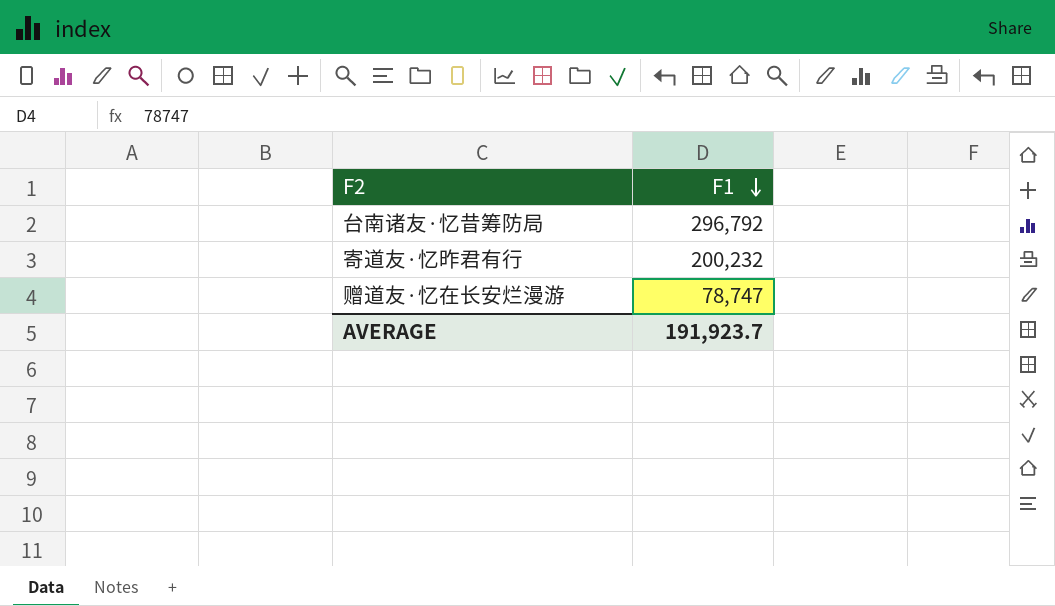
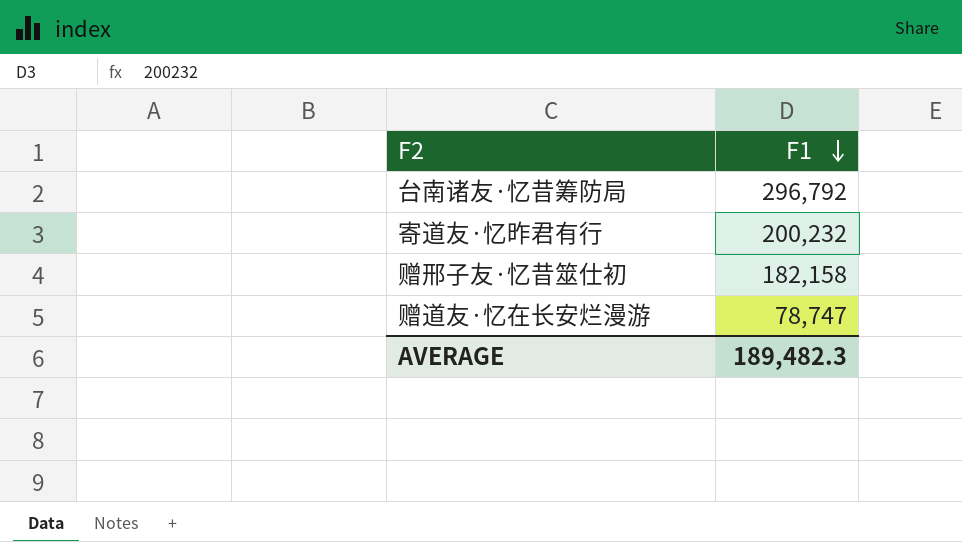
row 赠邢子友·忆昔筮仕初: none -> 182,158
AVERAGE | F1: 191,923.7 -> 189,482.3

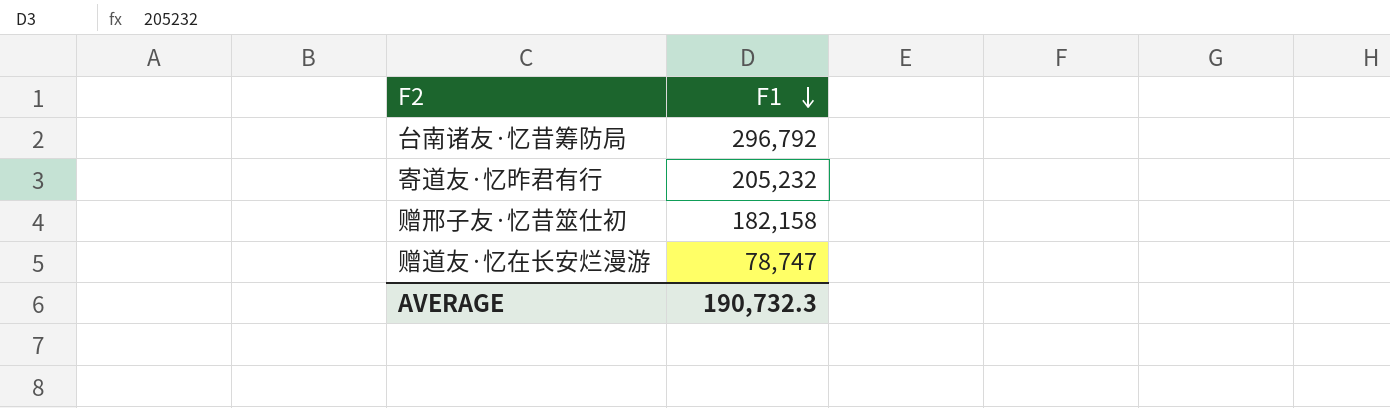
寄道友·忆昨君有行 | F1: 200,232 -> 205,232
AVERAGE | F1: 189,482.3 -> 190,732.3

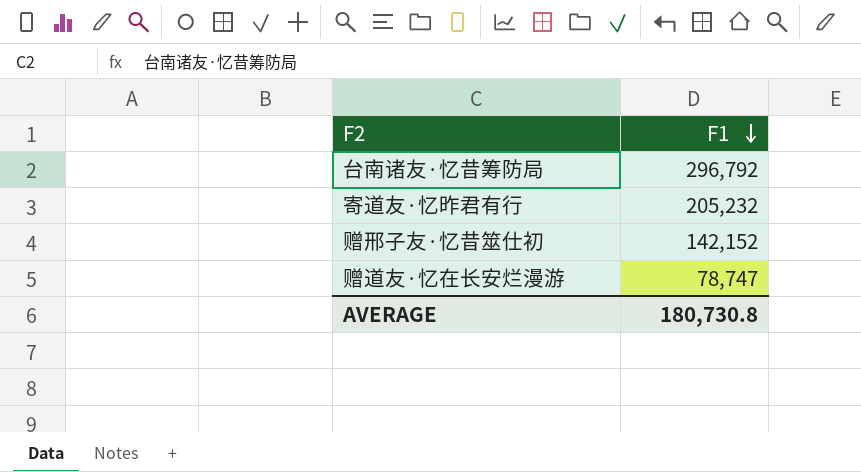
赠邢子友·忆昔筮仕初 | F1: 182,158 -> 142,152
AVERAGE | F1: 190,732.3 -> 180,730.8

